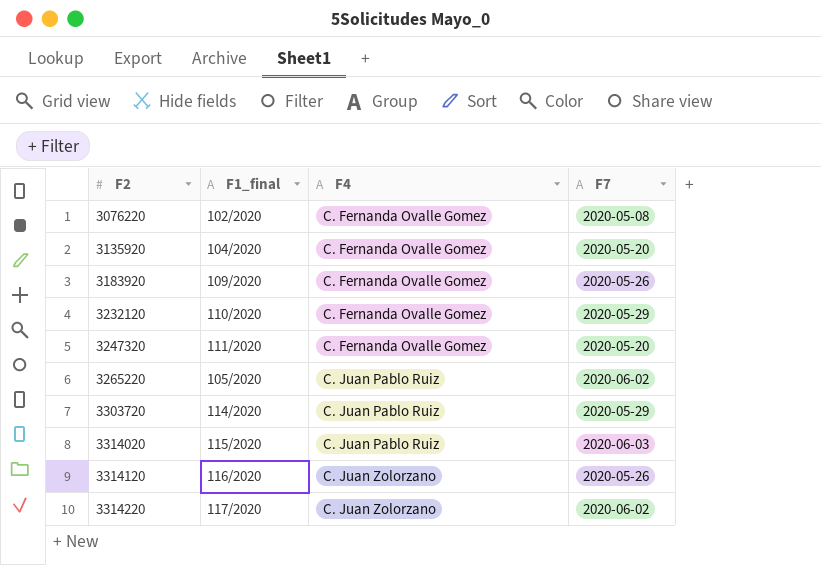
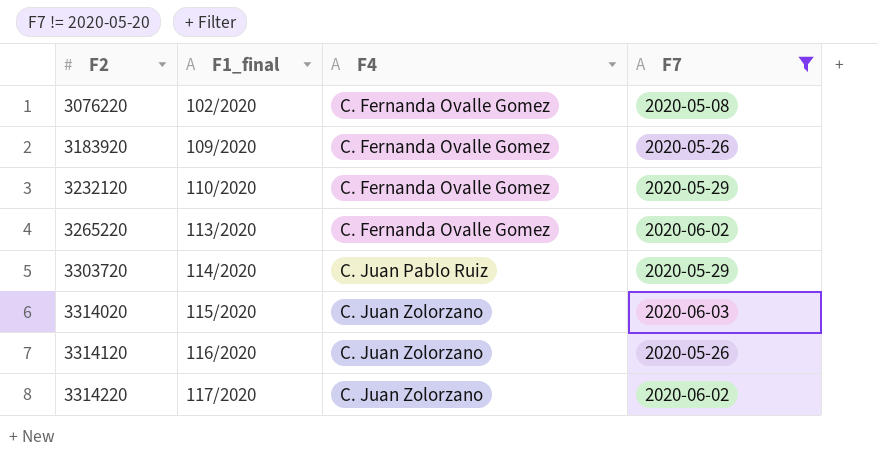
filter: none -> F7 != 2020-05-20
3265220 | F1_final: 105/2020 -> 113/2020
3265220 | F4: C. Juan Pablo Ruiz -> C. Fernanda Ovalle Gomez
3314020 | F4: C. Juan Pablo Ruiz -> C. Juan Zolorzano

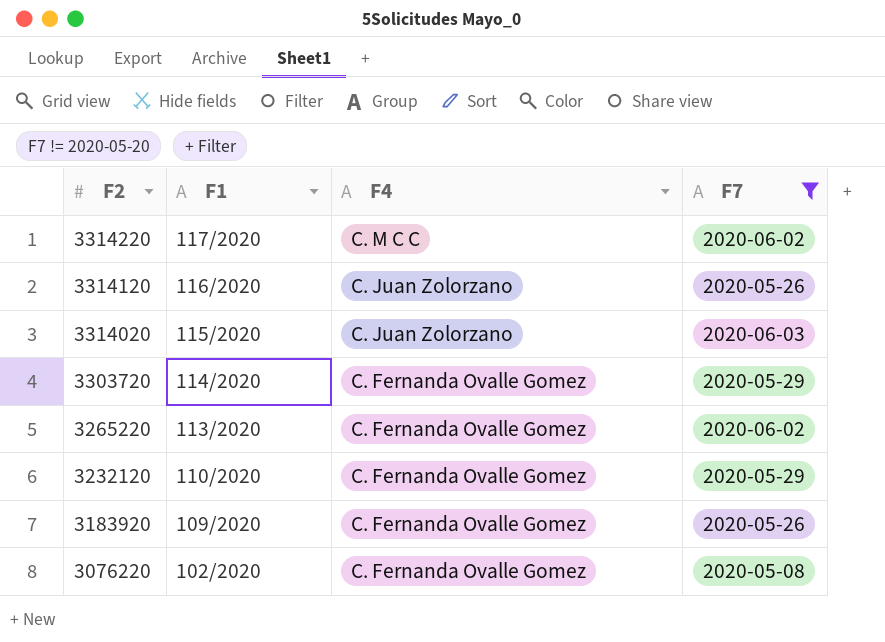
row order: F2 ascending -> F2 descending
column name: F1_final -> F1
3314220 | F4: C. Juan Zolorzano -> C. M C C
3303720 | F4: C. Juan Pablo Ruiz -> C. Fernanda Ovalle Gomez

